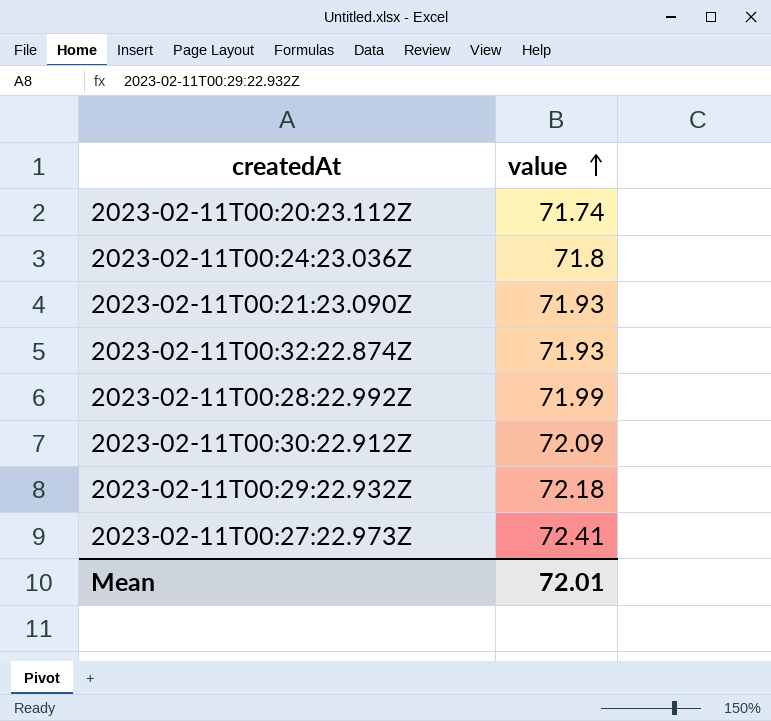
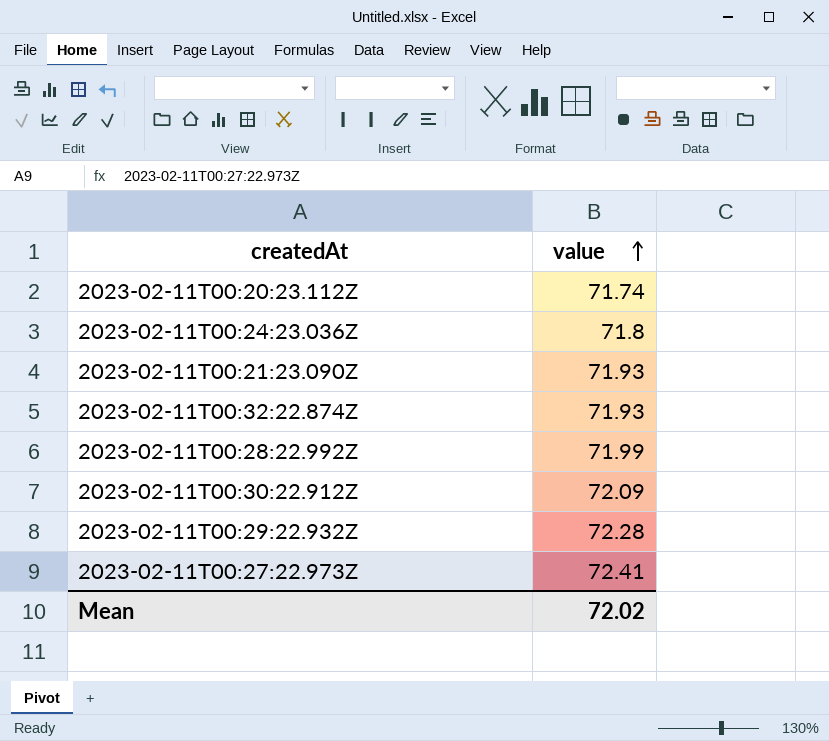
2023-02-11T00:29:22.932Z | value: 72.18 -> 72.28
Mean | value: 72.01 -> 72.02

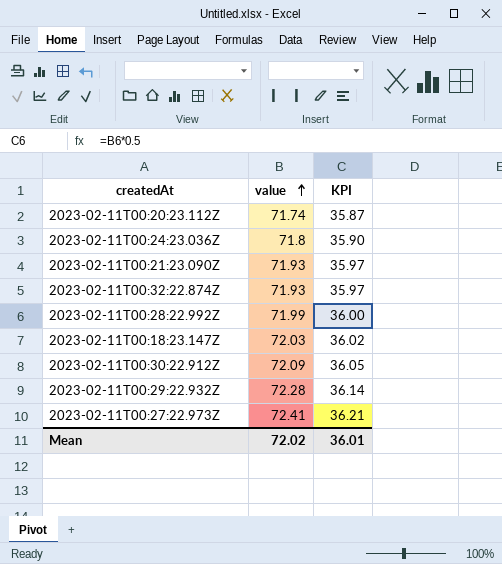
column KPI | formula: none -> [value] * 0.5
row 2023-02-11T00:18:23.147Z: none -> 72.03 | 36.02

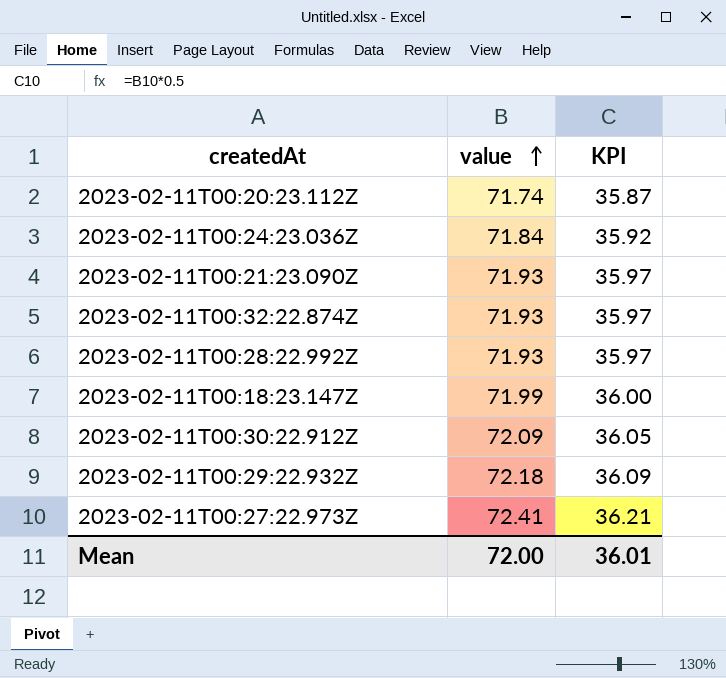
2023-02-11T00:24:23.036Z | value: 71.8 -> 71.84
2023-02-11T00:24:23.036Z | KPI: 35.90 -> 35.92
2023-02-11T00:28:22.992Z | value: 71.99 -> 71.93
2023-02-11T00:28:22.992Z | KPI: 36.00 -> 35.97
2023-02-11T00:18:23.147Z | value: 72.03 -> 71.99
2023-02-11T00:18:23.147Z | KPI: 36.02 -> 36.00
2023-02-11T00:29:22.932Z | value: 72.28 -> 72.18
2023-02-11T00:29:22.932Z | KPI: 36.14 -> 36.09
Mean | value: 72.02 -> 72.00

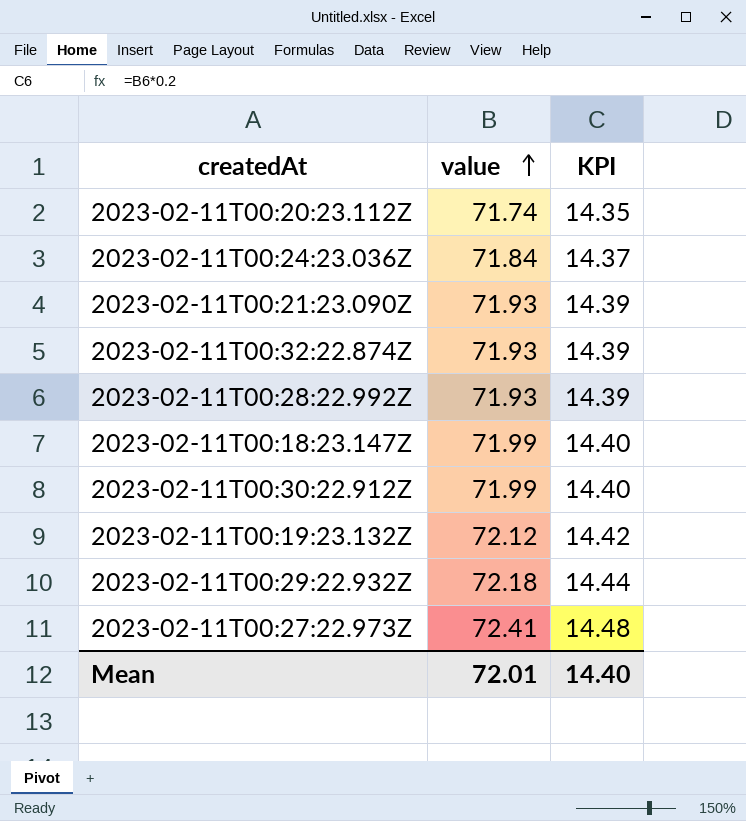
column KPI | formula: [value] * 0.5 -> [value] * 0.2
2023-02-11T00:30:22.912Z | value: 72.09 -> 71.99
row 2023-02-11T00:19:23.132Z: none -> 72.12 | 14.42
Mean | value: 72.00 -> 72.01
Mean | KPI: 36.01 -> 14.40

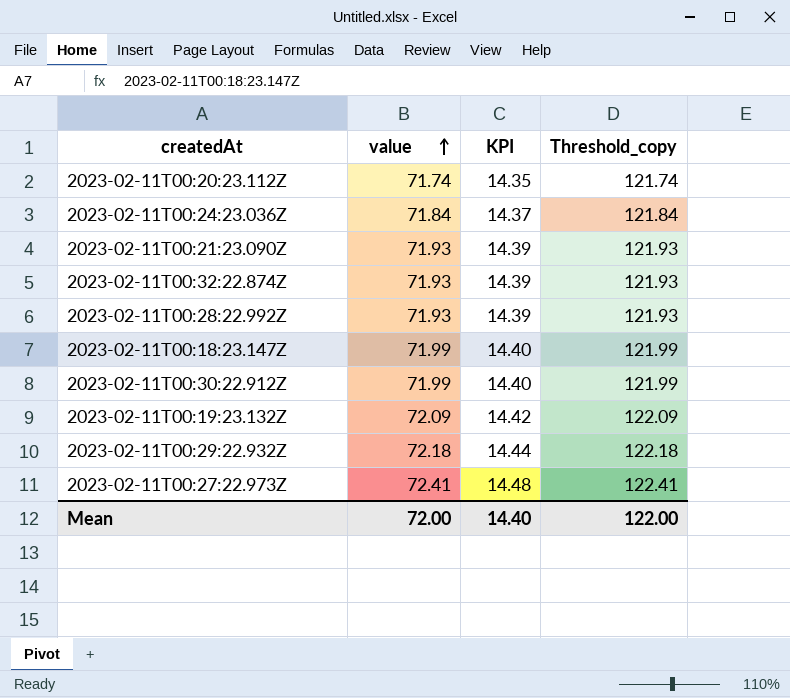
column Threshold_copy | formula: none -> [value] + 50
2023-02-11T00:19:23.132Z | value: 72.12 -> 72.09
Mean | value: 72.01 -> 72.00

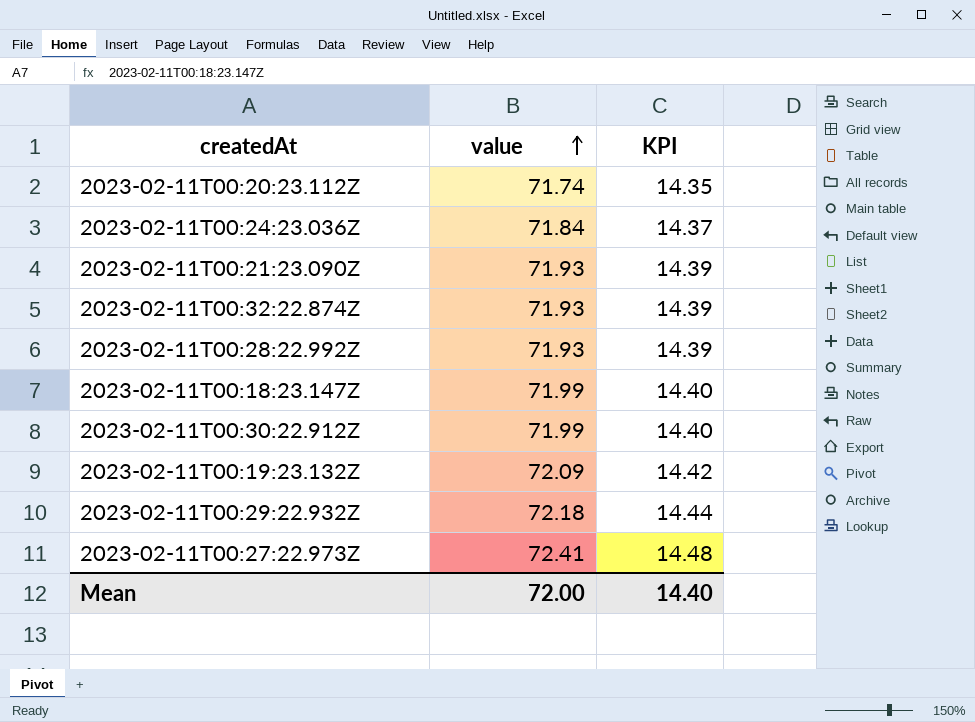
column Threshold_copy | formula: [value] + 50 -> none

